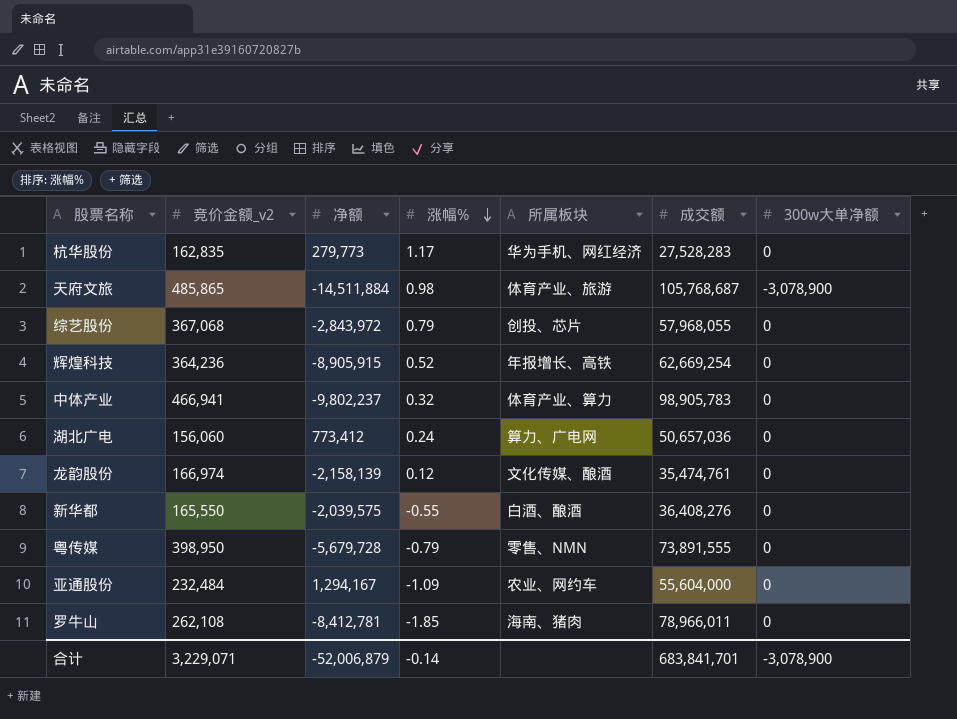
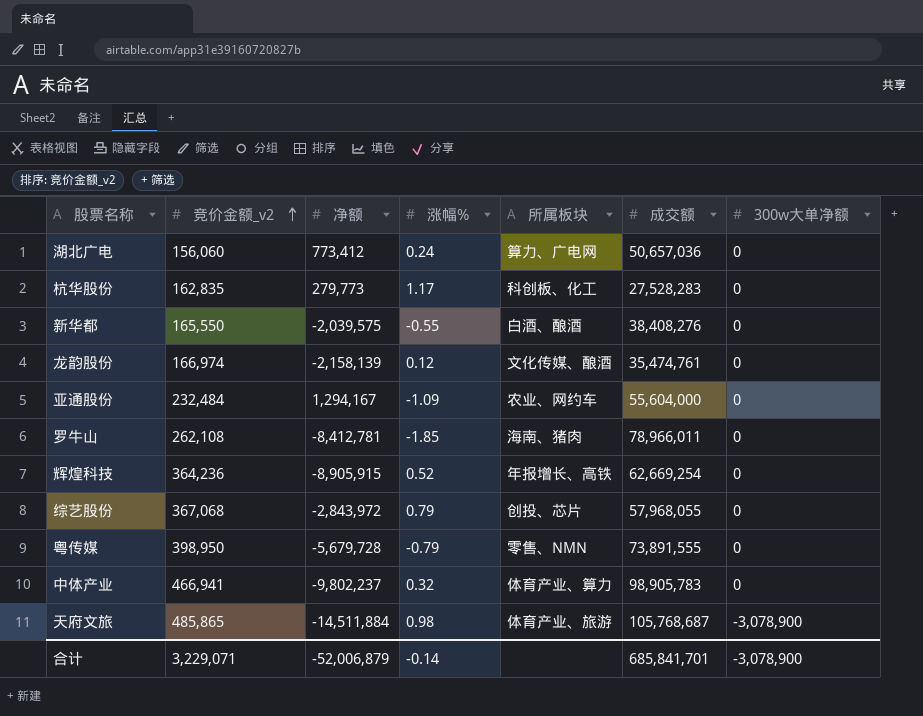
row order: 涨幅% descending -> 竞价金额_v2 ascending
杭华股份 | 所属板块: 华为手机、网红经济 -> 科创板、化工
新华都 | 成交额: 36,408,276 -> 38,408,276
合计 | 成交额: 683,841,701 -> 685,841,701

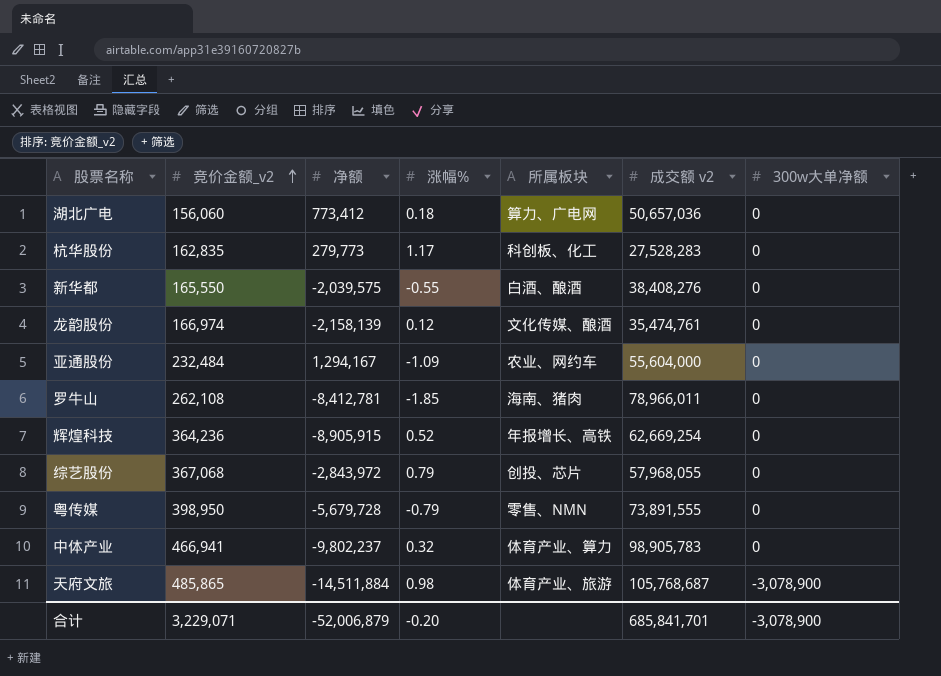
column name: 成交额 -> 成交额 v2
湖北广电 | 涨幅%: 0.24 -> 0.18
合计 | 涨幅%: -0.14 -> -0.20

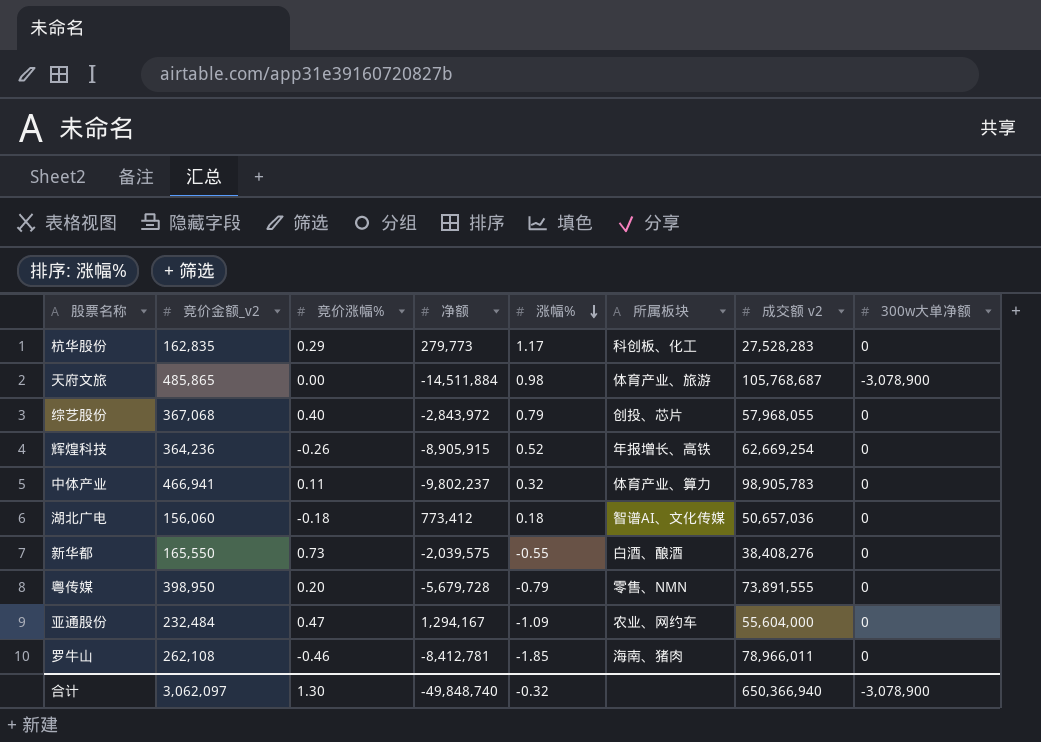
row order: 竞价金额_v2 ascending -> 涨幅% descending
column 竞价涨幅% | position: none -> 3
row 龙韵股份: 166,974 | -2,158,139 | 0.12 | 文化传媒、酿酒 | 35,474,761 | 0 -> none
湖北广电 | 所属板块: 算力、广电网 -> 智谱AI、文化传媒
合计 | 竞价金额_v2: 3,229,071 -> 3,062,097
合计 | 净额: -52,006,879 -> -49,848,740
合计 | 涨幅%: -0.20 -> -0.32
合计 | 成交额 v2: 685,841,701 -> 650,366,940

